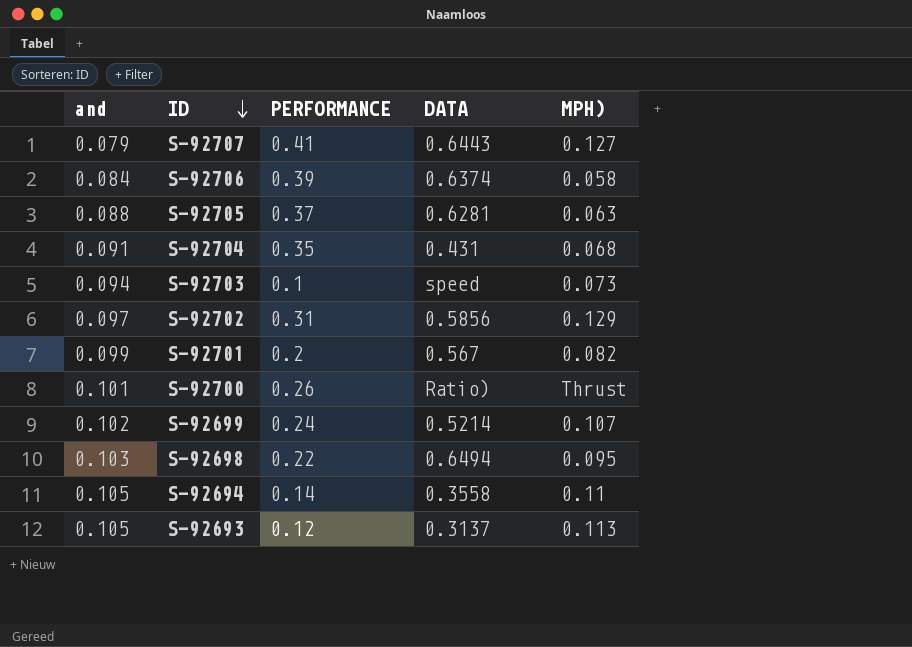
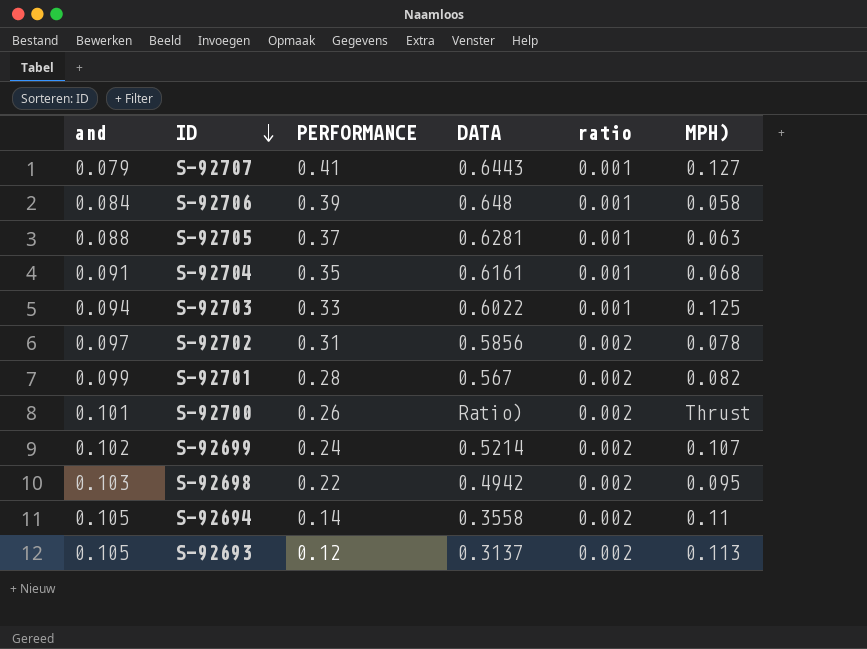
column ratio | position: none -> 5
S-92706 | DATA: 0.6374 -> 0.648
S-92704 | DATA: 0.431 -> 0.6161
S-92703 | PERFORMANCE: 0.1 -> 0.33
S-92703 | DATA: speed -> 0.6022
S-92703 | MPH): 0.073 -> 0.125
S-92702 | MPH): 0.129 -> 0.078
S-92701 | PERFORMANCE: 0.2 -> 0.28
S-92698 | DATA: 0.6494 -> 0.4942

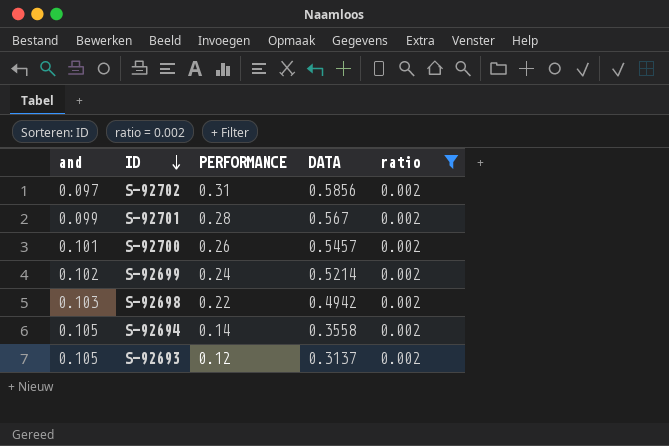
filter: none -> ratio = 0.002
column MPH) | position: 6 -> none
S-92700 | DATA: Ratio) -> 0.5457

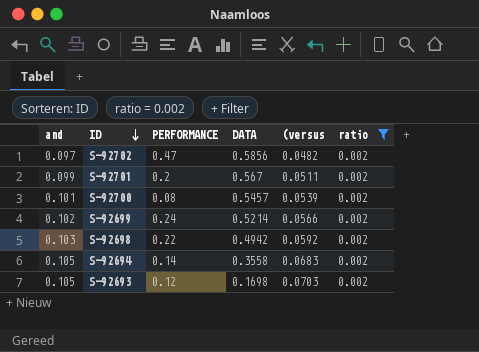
column (versus | position: none -> 5
S-92702 | PERFORMANCE: 0.31 -> 0.47
S-92701 | PERFORMANCE: 0.28 -> 0.2
S-92700 | PERFORMANCE: 0.26 -> 0.08
S-92693 | DATA: 0.3137 -> 0.1698

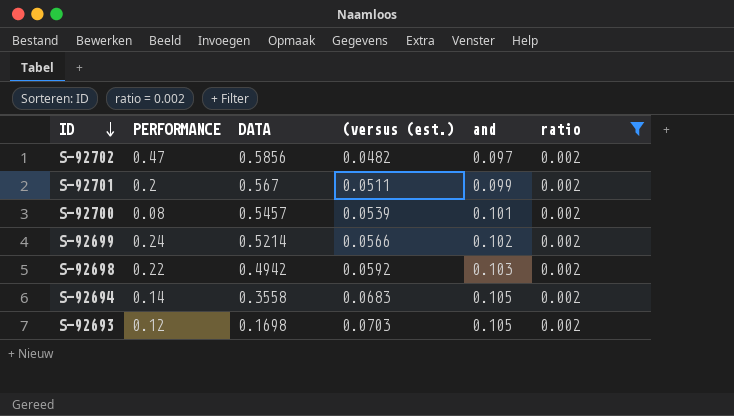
column name: (versus -> (versus (est.)
column and | position: 1 -> 5

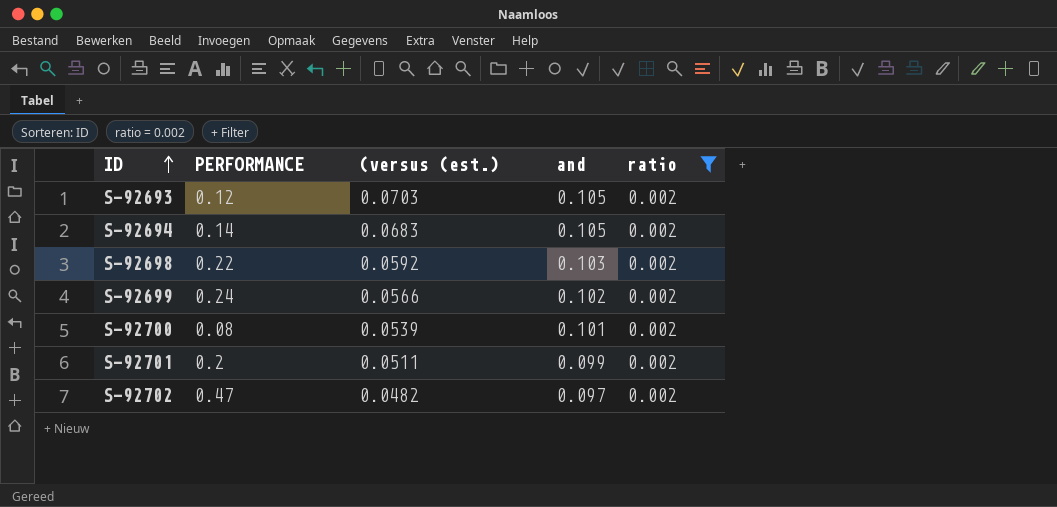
row order: ID descending -> ID ascending
column DATA | position: 3 -> none

